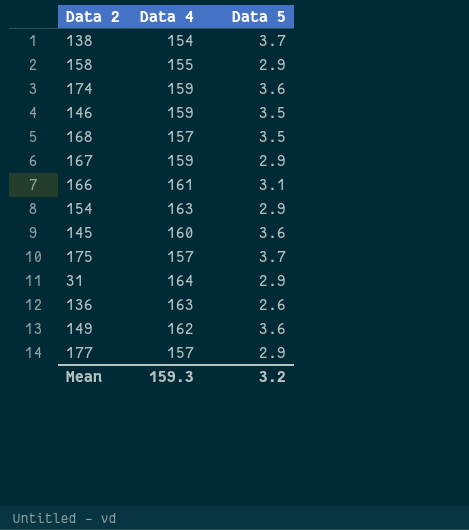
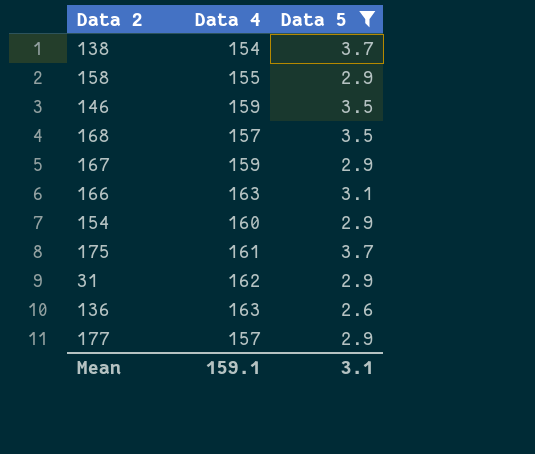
filter: none -> Data 5 != 3.6
166 | Data 4: 161 -> 163
154 | Data 4: 163 -> 160
175 | Data 4: 157 -> 161
31 | Data 4: 164 -> 162
Mean | Data 4: 159.3 -> 159.1
Mean | Data 5: 3.2 -> 3.1

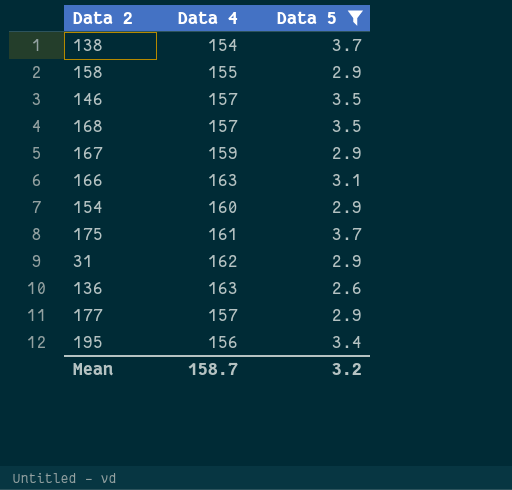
146 | Data 4: 159 -> 157
row 195: none -> 156 | 3.4
Mean | Data 4: 159.1 -> 158.7
Mean | Data 5: 3.1 -> 3.2

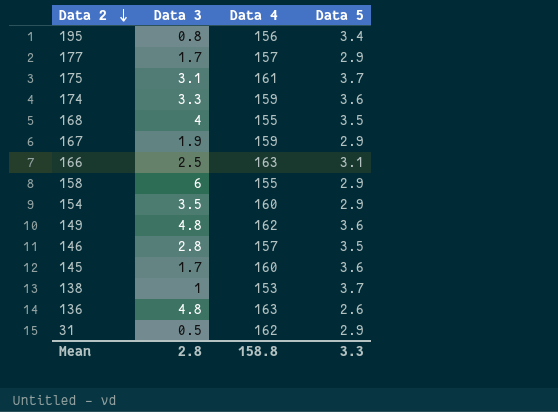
filter: Data 5 != 3.6 -> none
row order: none -> Data 2 descending
column Data 3 | position: none -> 2
168 | Data 4: 157 -> 155
138 | Data 4: 154 -> 153
Mean | Data 4: 158.7 -> 158.8
Mean | Data 5: 3.2 -> 3.3

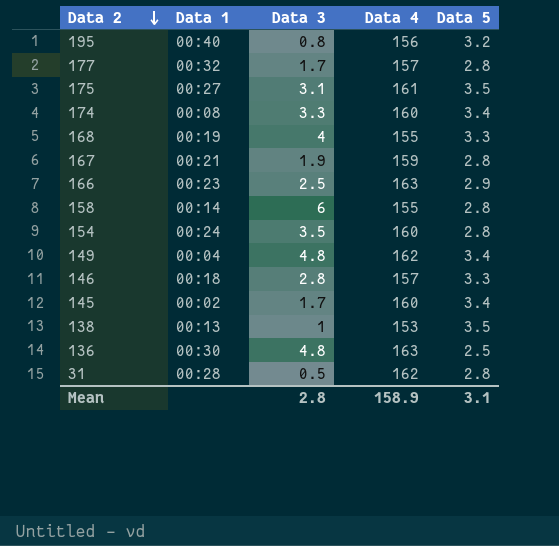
column Data 1 | position: none -> 2
195 | Data 5: 3.4 -> 3.2
177 | Data 5: 2.9 -> 2.8
175 | Data 5: 3.7 -> 3.5
174 | Data 4: 159 -> 160
174 | Data 5: 3.6 -> 3.4
168 | Data 5: 3.5 -> 3.3
167 | Data 5: 2.9 -> 2.8
166 | Data 5: 3.1 -> 2.9
158 | Data 5: 2.9 -> 2.8
154 | Data 5: 2.9 -> 2.8
149 | Data 5: 3.6 -> 3.4
146 | Data 5: 3.5 -> 3.3
145 | Data 5: 3.6 -> 3.4
138 | Data 5: 3.7 -> 3.5
136 | Data 5: 2.6 -> 2.5
31 | Data 5: 2.9 -> 2.8
Mean | Data 4: 158.8 -> 158.9
Mean | Data 5: 3.3 -> 3.1

